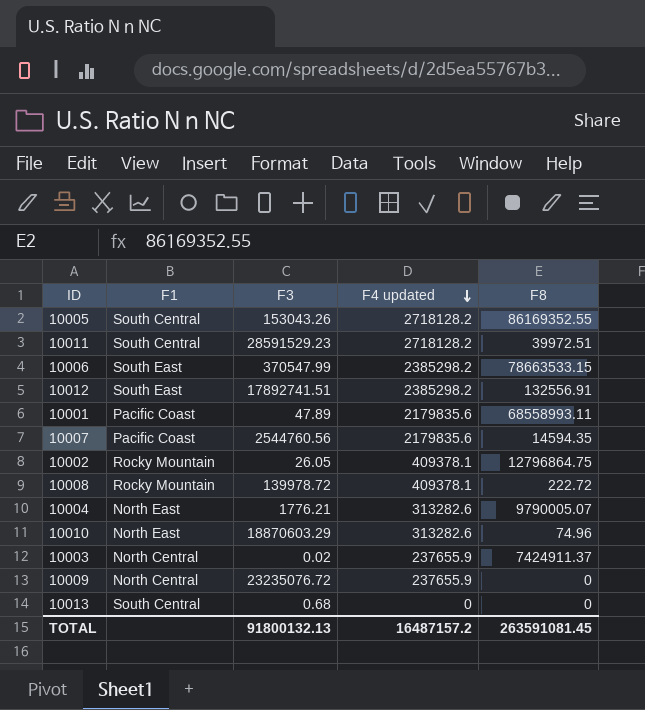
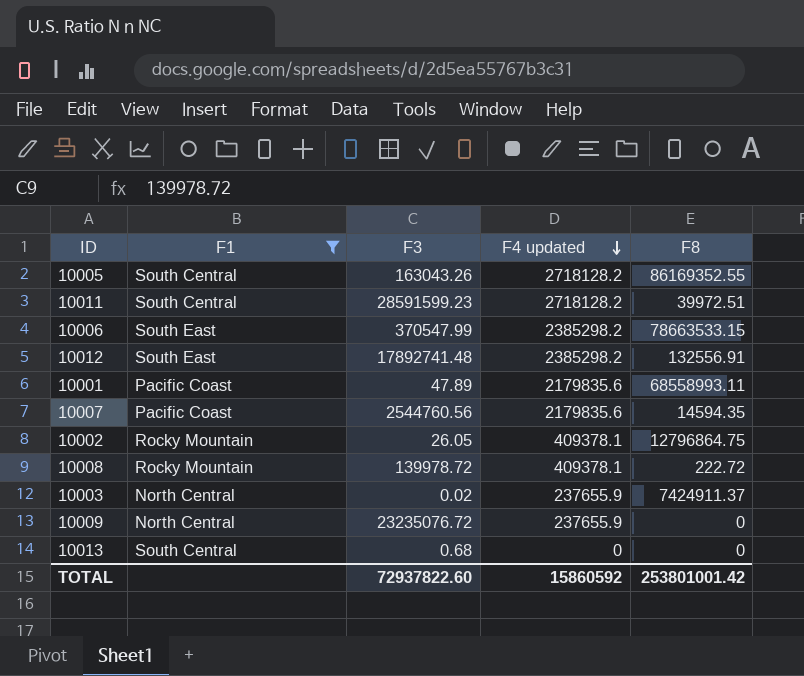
filter: none -> F1 != North East
10005 | F3: 153043.26 -> 163043.26
10011 | F3: 28591529.23 -> 28591599.23
10012 | F3: 17892741.51 -> 17892741.48
TOTAL | F3: 91800132.13 -> 72937822.60
TOTAL | F4 updated: 16487157.2 -> 15860592
TOTAL | F8: 263591081.45 -> 253801001.42

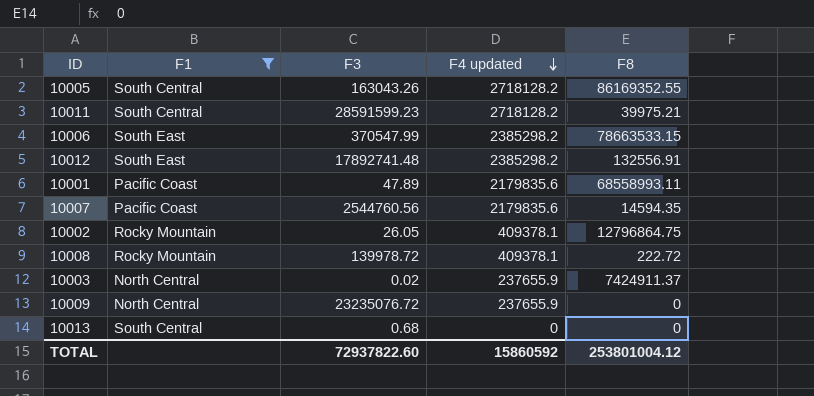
10011 | F8: 39972.51 -> 39975.21
TOTAL | F8: 253801001.42 -> 253801004.12

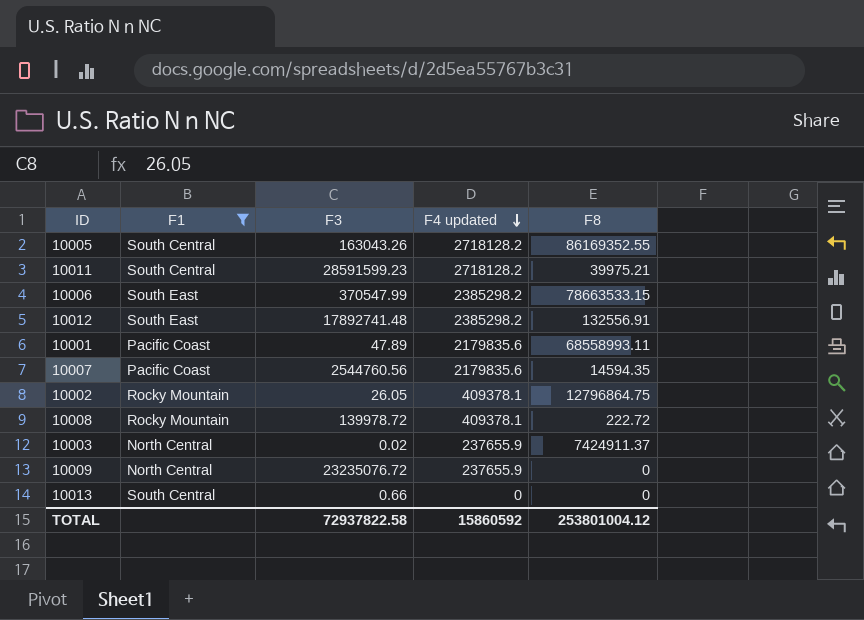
10013 | F3: 0.68 -> 0.66
TOTAL | F3: 72937822.60 -> 72937822.58

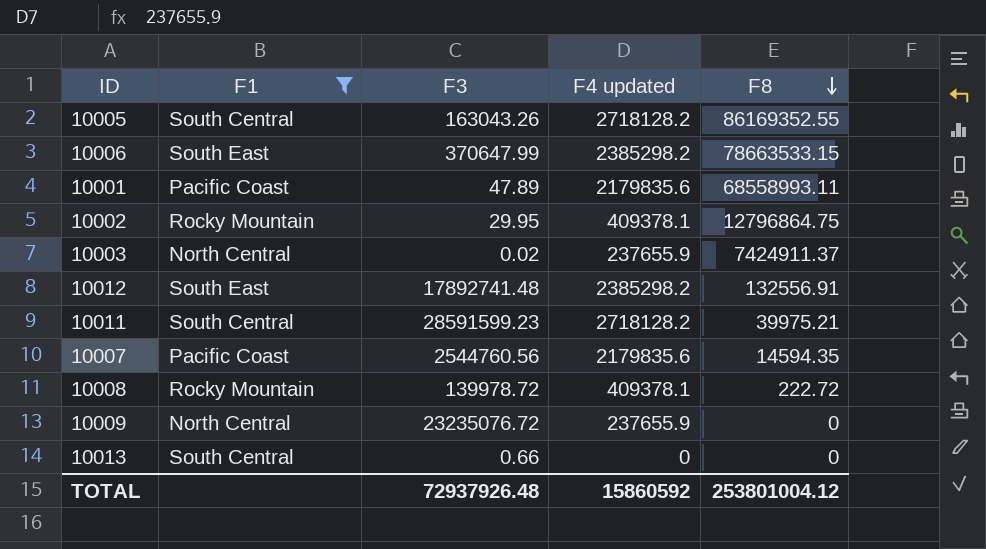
row order: F4 updated descending -> F8 descending
10006 | F3: 370547.99 -> 370647.99
10002 | F3: 26.05 -> 29.95
TOTAL | F3: 72937822.58 -> 72937926.48

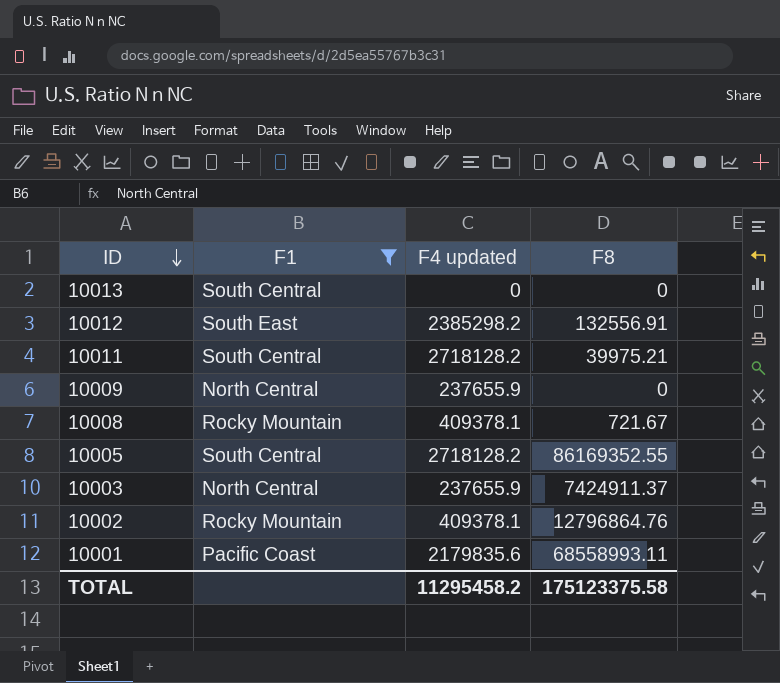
row order: F8 descending -> ID descending
column F3 | position: 3 -> none
row 10006: South East | 370647.99 | 2385298.2 | 78663533.15 -> none
row 10007: Pacific Coast | 2544760.56 | 2179835.6 | 14594.35 -> none
10008 | F8: 222.72 -> 721.67
10002 | F8: 12796864.75 -> 12796864.76
TOTAL | F4 updated: 15860592 -> 11295458.2
TOTAL | F8: 253801004.12 -> 175123375.58

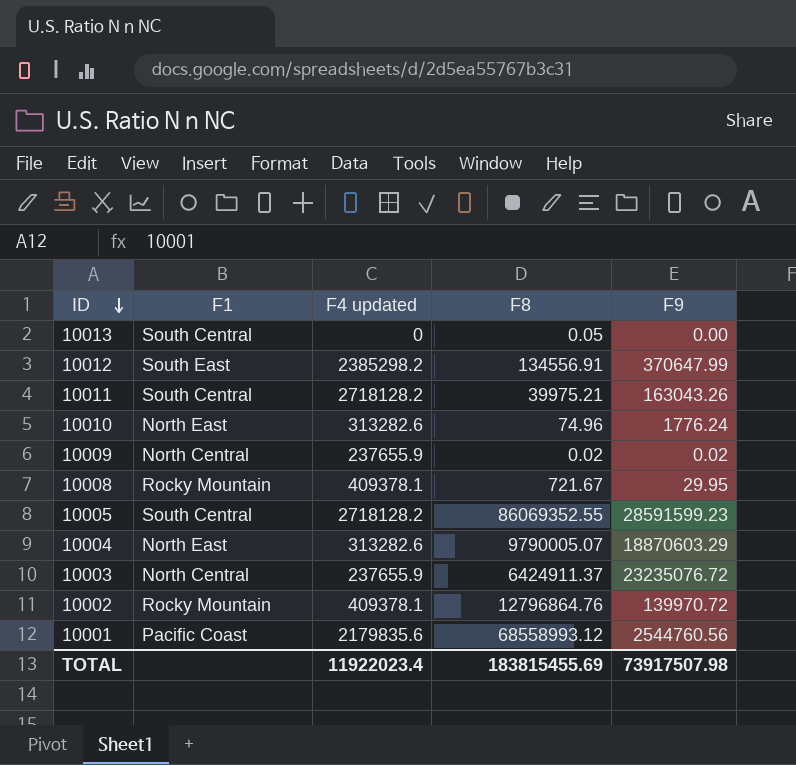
filter: F1 != North East -> none
column F9 | position: none -> 5
10013 | F8: 0 -> 0.05
10012 | F8: 132556.91 -> 134556.91
10009 | F8: 0 -> 0.02
10005 | F8: 86169352.55 -> 86069352.55
10003 | F8: 7424911.37 -> 6424911.37
10001 | F8: 68558993.11 -> 68558993.12
TOTAL | F4 updated: 11295458.2 -> 11922023.4
TOTAL | F8: 175123375.58 -> 183815455.69

